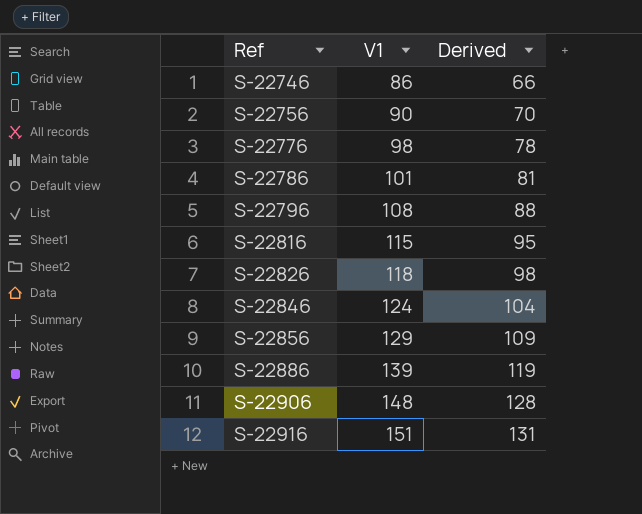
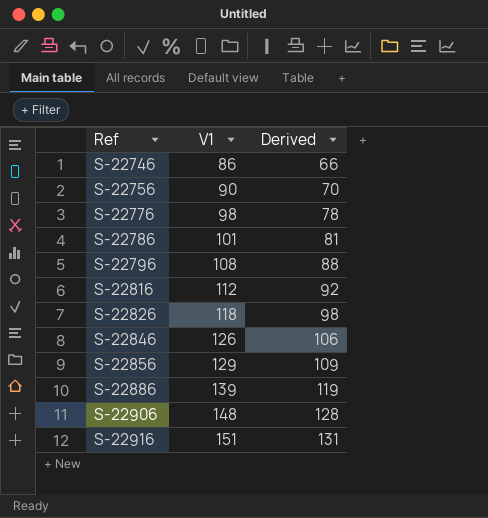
S-22816 | V1: 115 -> 112
S-22816 | Derived: 95 -> 92
S-22846 | V1: 124 -> 126
S-22846 | Derived: 104 -> 106

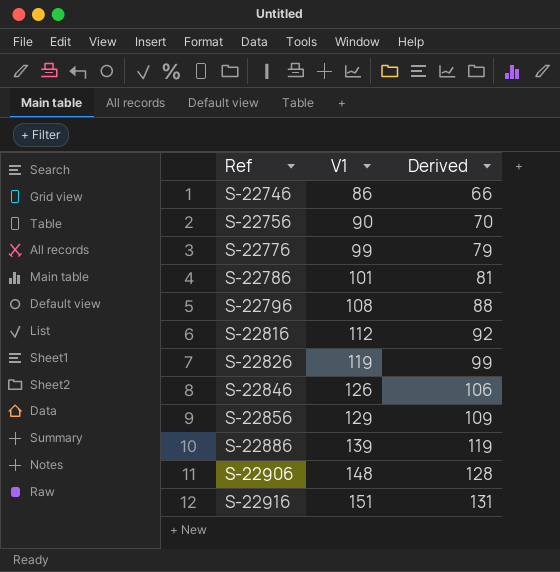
S-22776 | V1: 98 -> 99
S-22776 | Derived: 78 -> 79
S-22826 | V1: 118 -> 119
S-22826 | Derived: 98 -> 99

